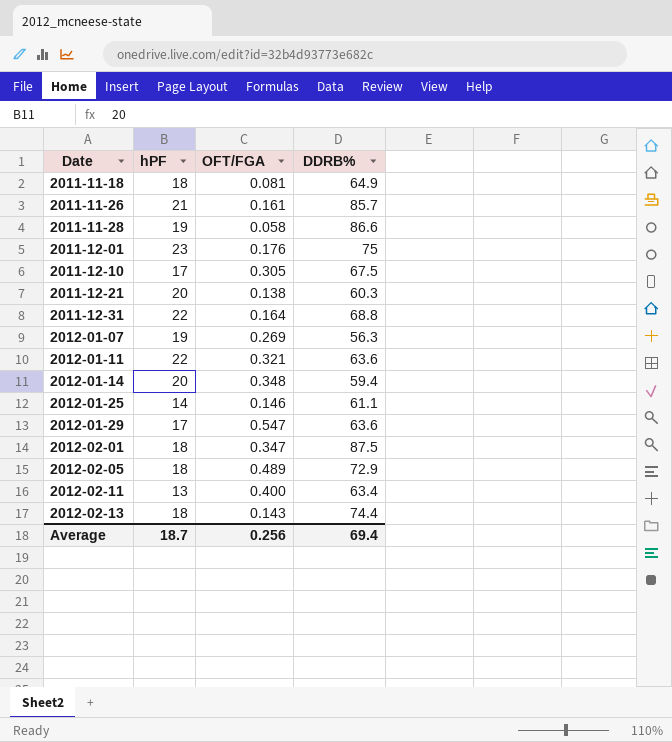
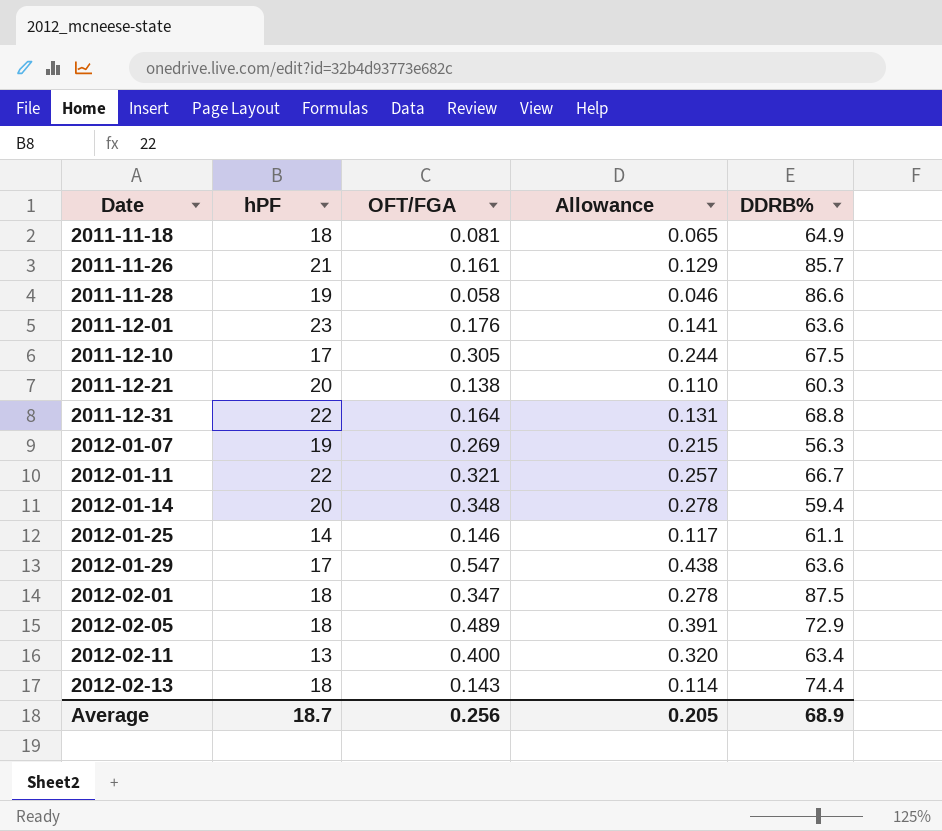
column Allowance | formula: none -> [OFT/FGA] * 0.8
2011-12-01 | DDRB%: 75 -> 63.6
2012-01-11 | DDRB%: 63.6 -> 66.7
Average | DDRB%: 69.4 -> 68.9

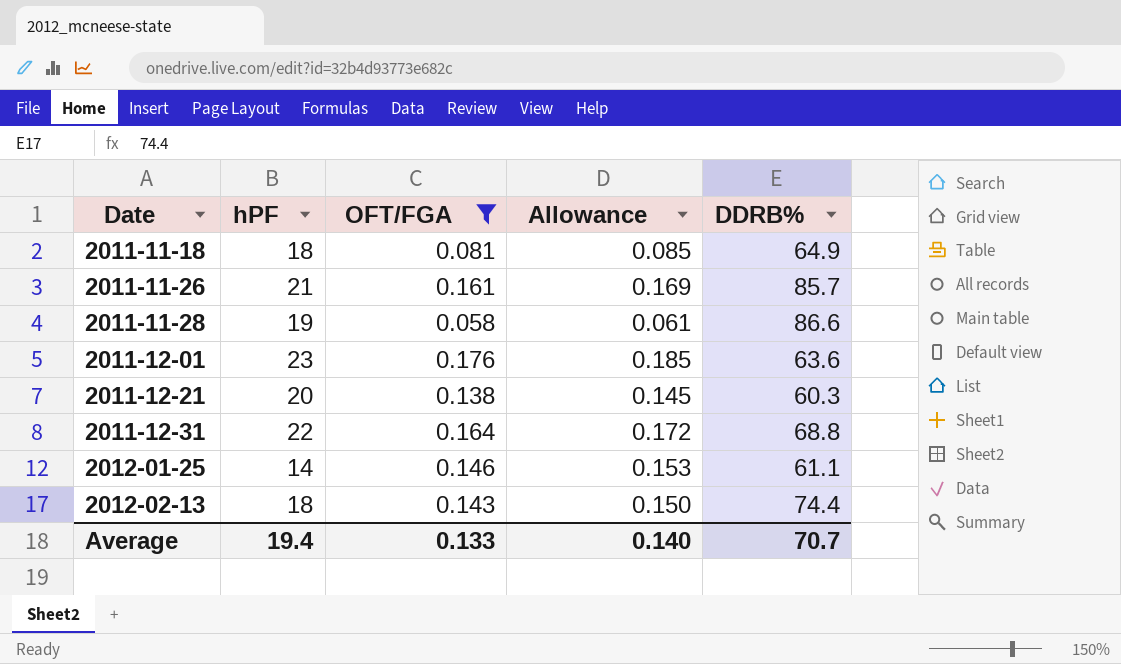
filter: none -> OFT/FGA <= 0.176
column Allowance | formula: [OFT/FGA] * 0.8 -> [OFT/FGA] * 1.05
Average | hPF: 18.7 -> 19.4
Average | OFT/FGA: 0.256 -> 0.133
Average | Allowance: 0.205 -> 0.140
Average | DDRB%: 68.9 -> 70.7

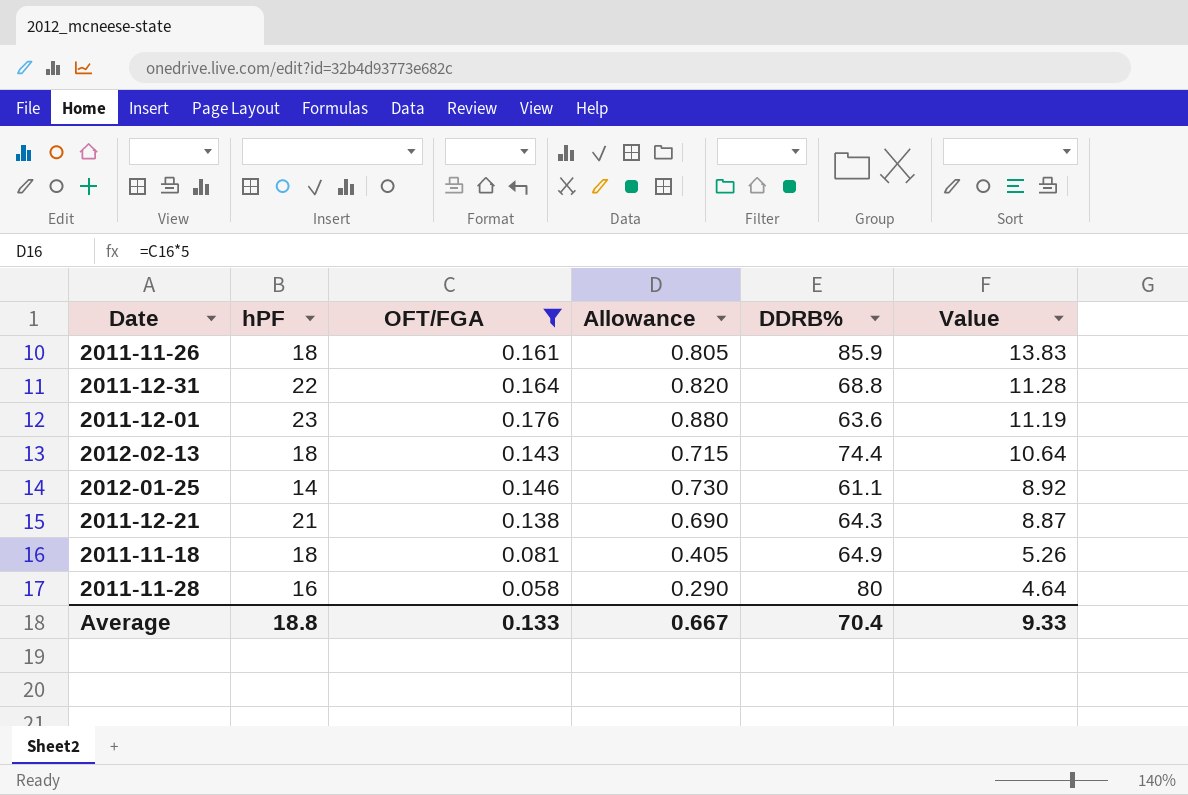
row order: Date ascending -> Value descending
column Allowance | formula: [OFT/FGA] * 1.05 -> [OFT/FGA] * 5
column Value | formula: none -> [OFT/FGA] * [DDRB%]
2011-11-26 | hPF: 21 -> 18
2011-11-26 | DDRB%: 85.7 -> 85.9
2011-12-21 | hPF: 20 -> 21
2011-12-21 | DDRB%: 60.3 -> 64.3
2011-11-28 | hPF: 19 -> 16
2011-11-28 | DDRB%: 86.6 -> 80
Average | hPF: 19.4 -> 18.8
Average | Allowance: 0.140 -> 0.667
Average | DDRB%: 70.7 -> 70.4

